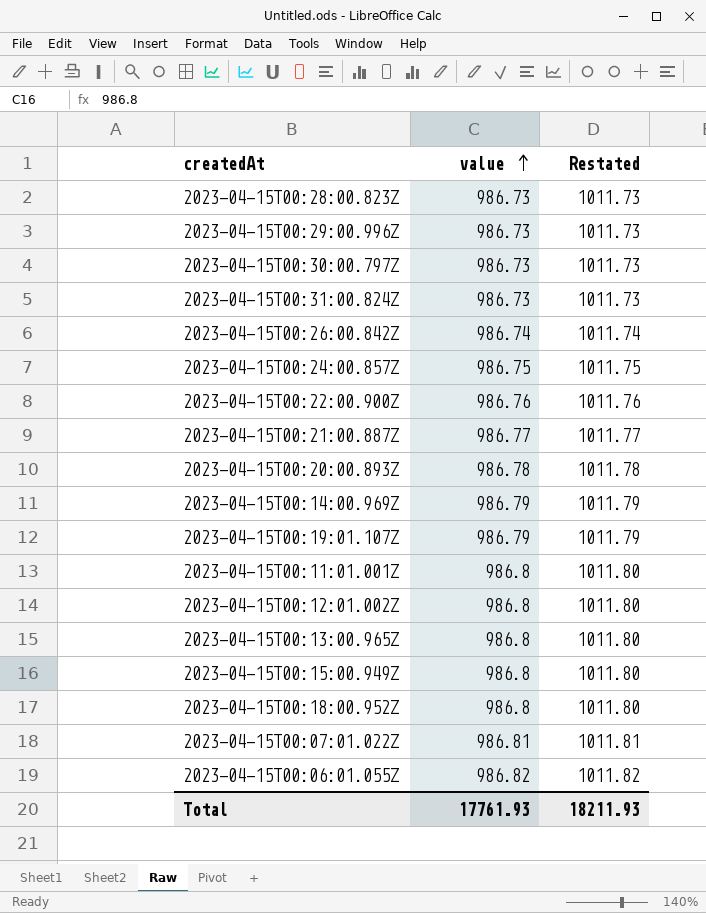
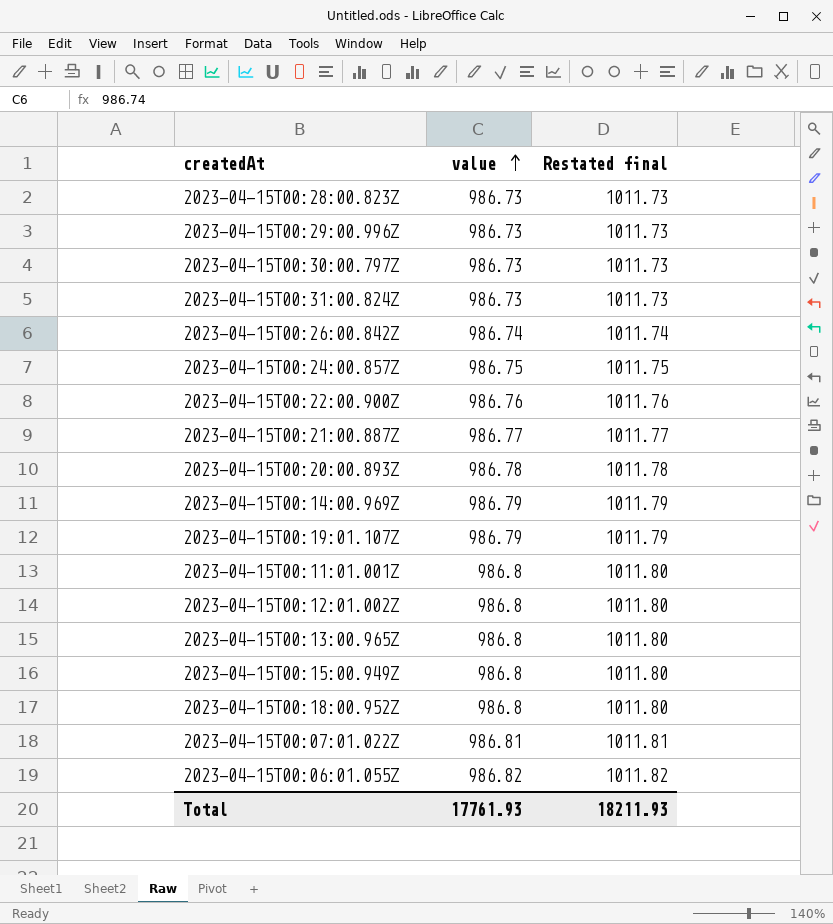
column name: Restated -> Restated final

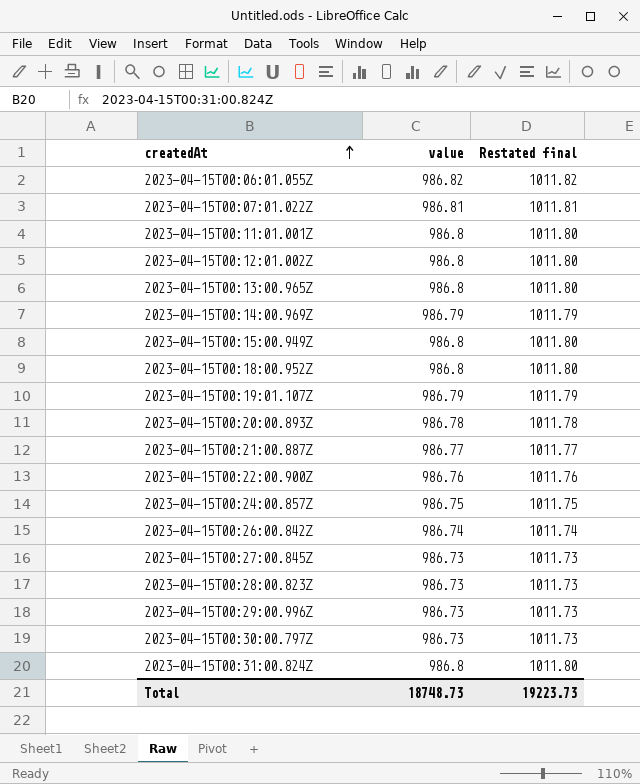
row order: value ascending -> createdAt ascending
row 2023-04-15T00:27:00.845Z: none -> 986.73 | 1011.73
2023-04-15T00:31:00.824Z | value: 986.73 -> 986.8
2023-04-15T00:31:00.824Z | Restated final: 1011.73 -> 1011.80
Total | value: 17761.93 -> 18748.73
Total | Restated final: 18211.93 -> 19223.73

